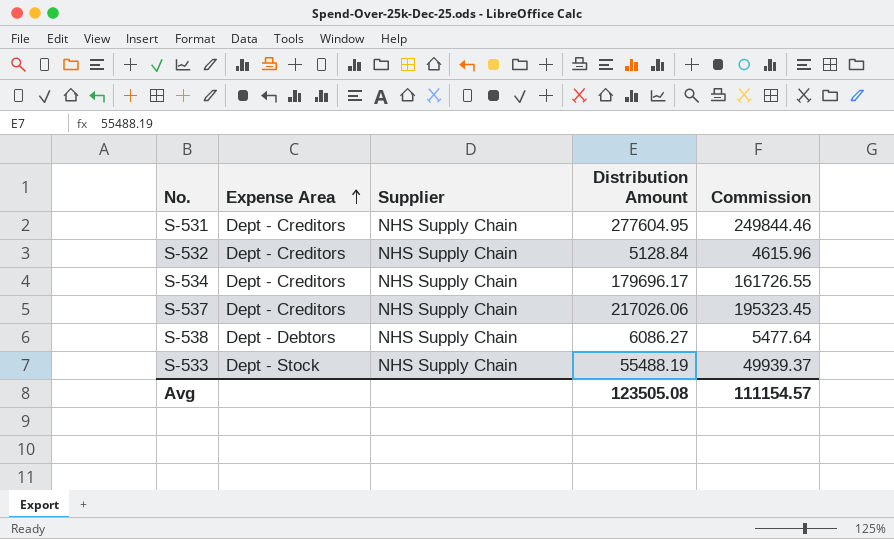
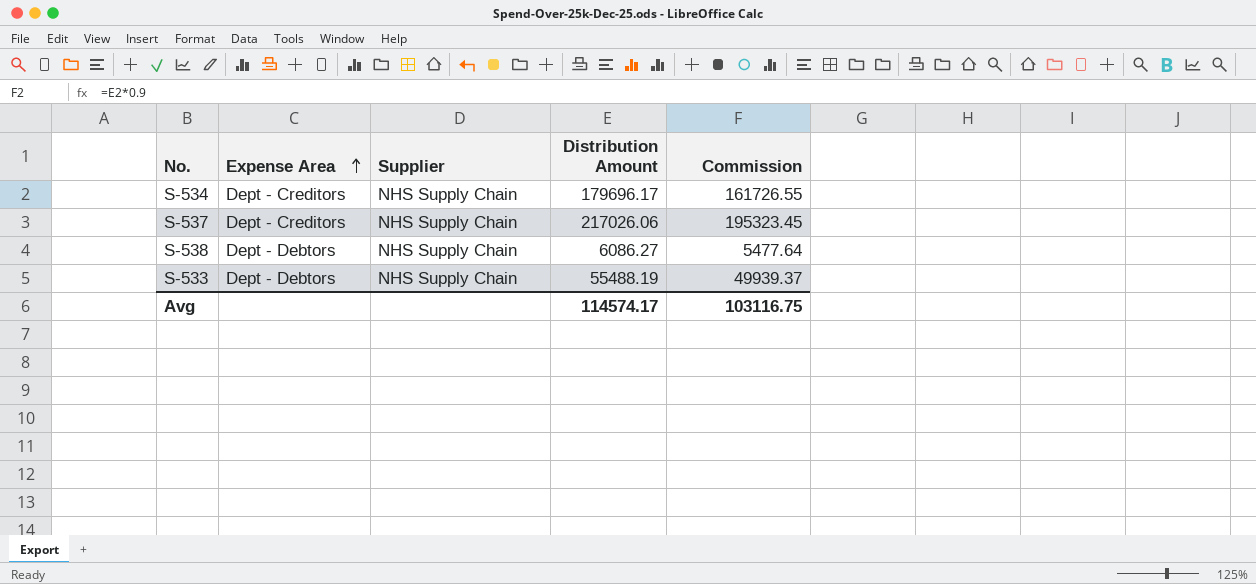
row S-531: Dept - Creditors | NHS Supply Chain | 277604.95 | 249844.46 -> none
row S-532: Dept - Creditors | NHS Supply Chain | 5128.84 | 4615.96 -> none
S-533 | Expense Area: Dept - Stock -> Dept - Debtors
Avg | Distribution Amount: 123505.08 -> 114574.17
Avg | Commission: 111154.57 -> 103116.75

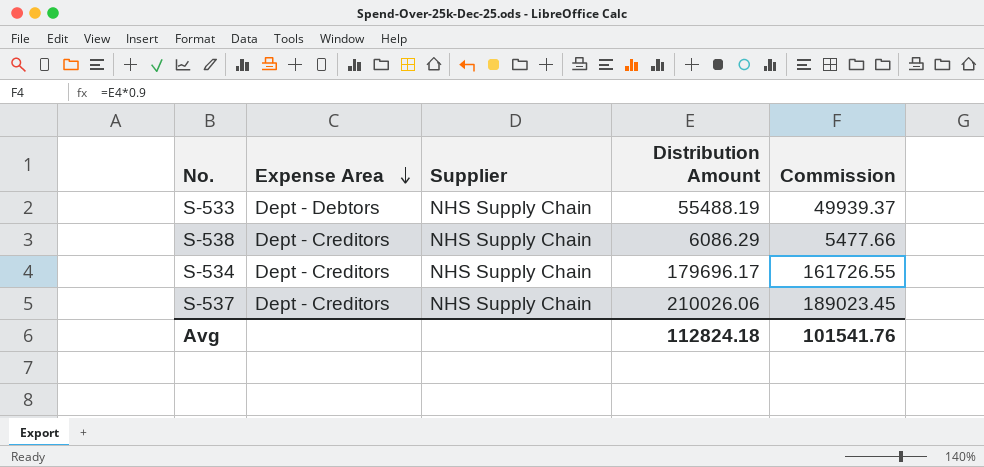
row order: Expense Area ascending -> Expense Area descending
S-538 | Expense Area: Dept - Debtors -> Dept - Creditors
S-538 | Distribution Amount: 6086.27 -> 6086.29
S-538 | Commission: 5477.64 -> 5477.66
S-537 | Distribution Amount: 217026.06 -> 210026.06
S-537 | Commission: 195323.45 -> 189023.45
Avg | Distribution Amount: 114574.17 -> 112824.18
Avg | Commission: 103116.75 -> 101541.76

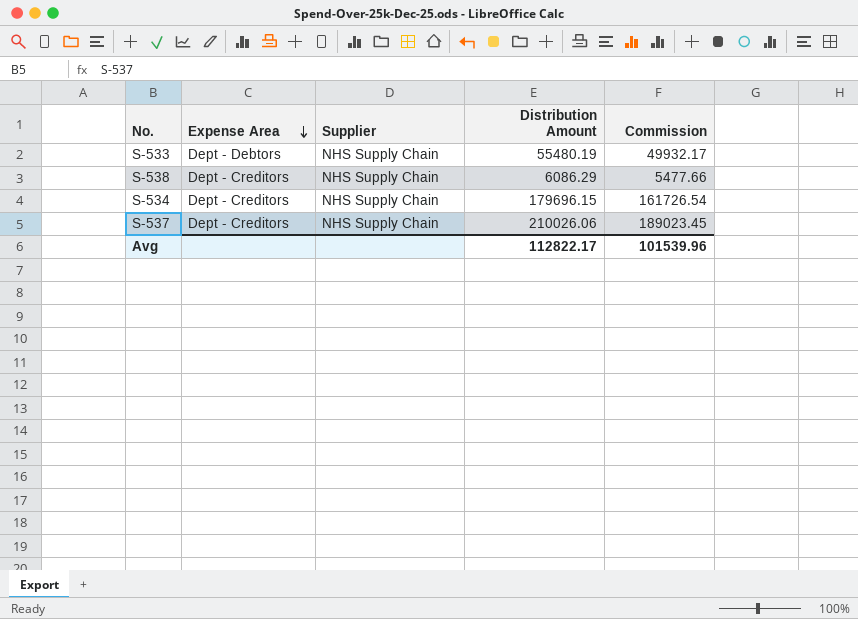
S-533 | Distribution Amount: 55488.19 -> 55480.19
S-533 | Commission: 49939.37 -> 49932.17
S-534 | Distribution Amount: 179696.17 -> 179696.15
S-534 | Commission: 161726.55 -> 161726.54
Avg | Distribution Amount: 112824.18 -> 112822.17
Avg | Commission: 101541.76 -> 101539.96

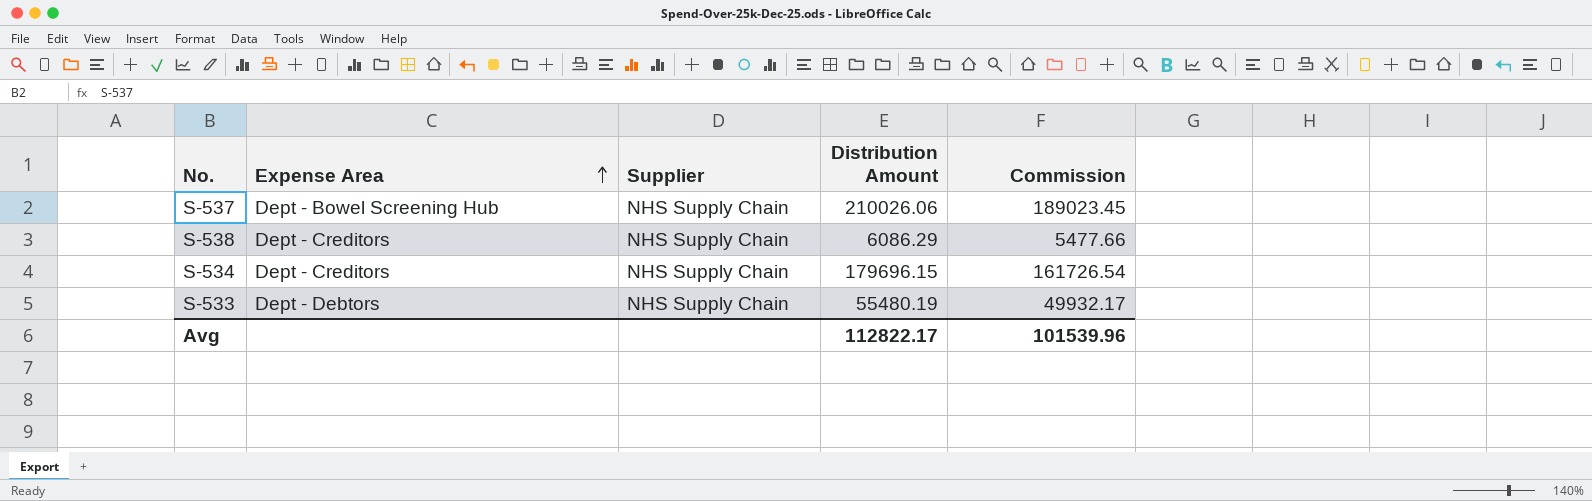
row order: Expense Area descending -> Expense Area ascending
S-537 | Expense Area: Dept - Creditors -> Dept - Bowel Screening Hub

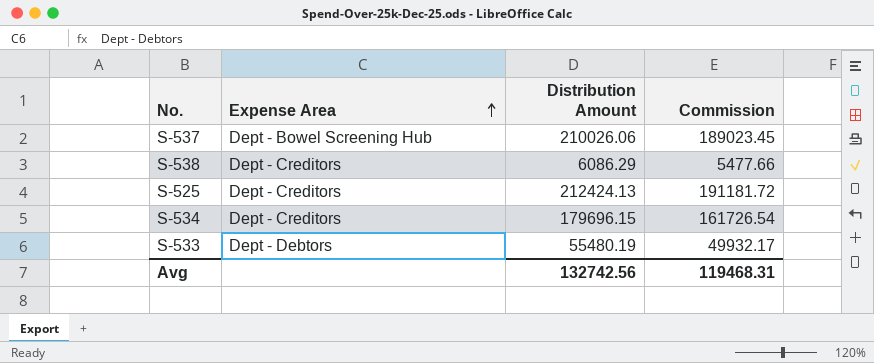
column Supplier | position: 3 -> none
row S-525: none -> Dept - Creditors | 212424.13 | 191181.72
Avg | Distribution Amount: 112822.17 -> 132742.56
Avg | Commission: 101539.96 -> 119468.31

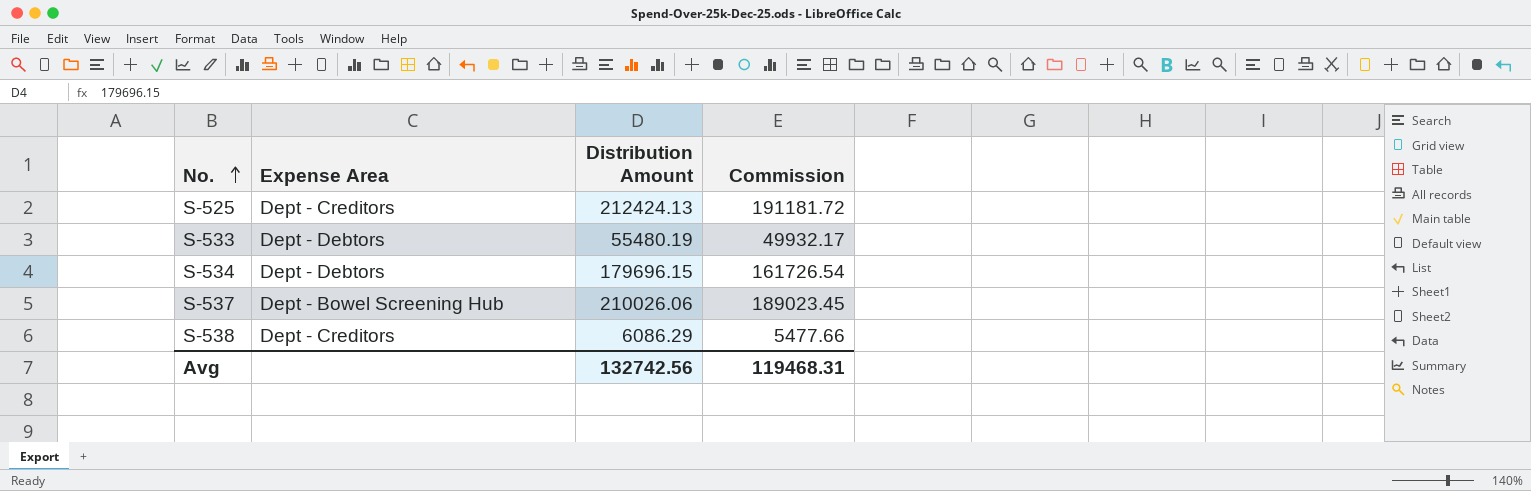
row order: Expense Area ascending -> No. ascending
S-534 | Expense Area: Dept - Creditors -> Dept - Debtors

